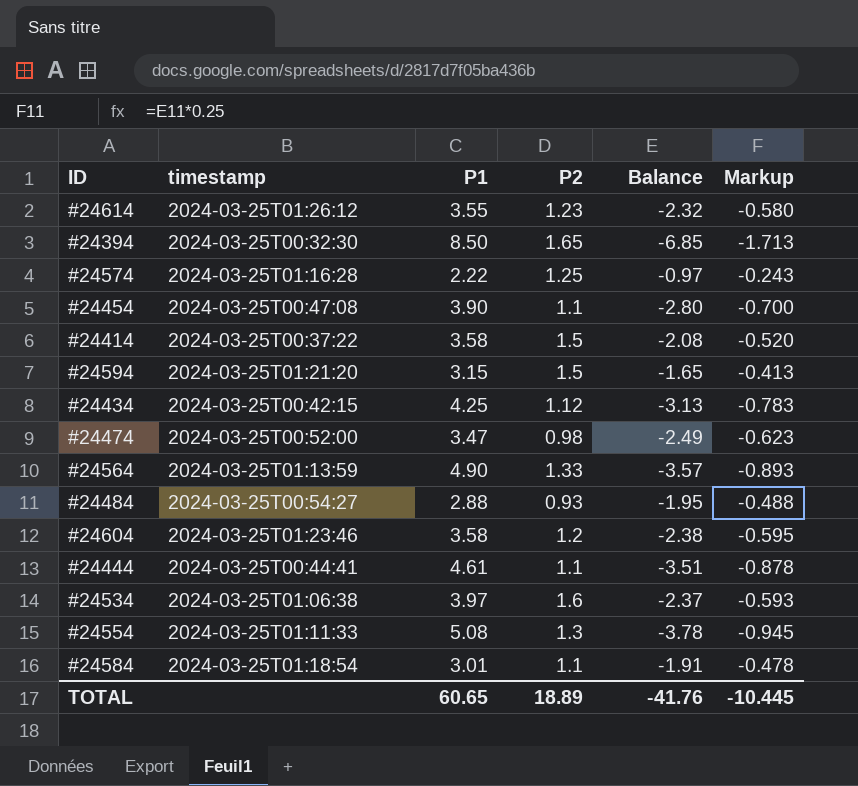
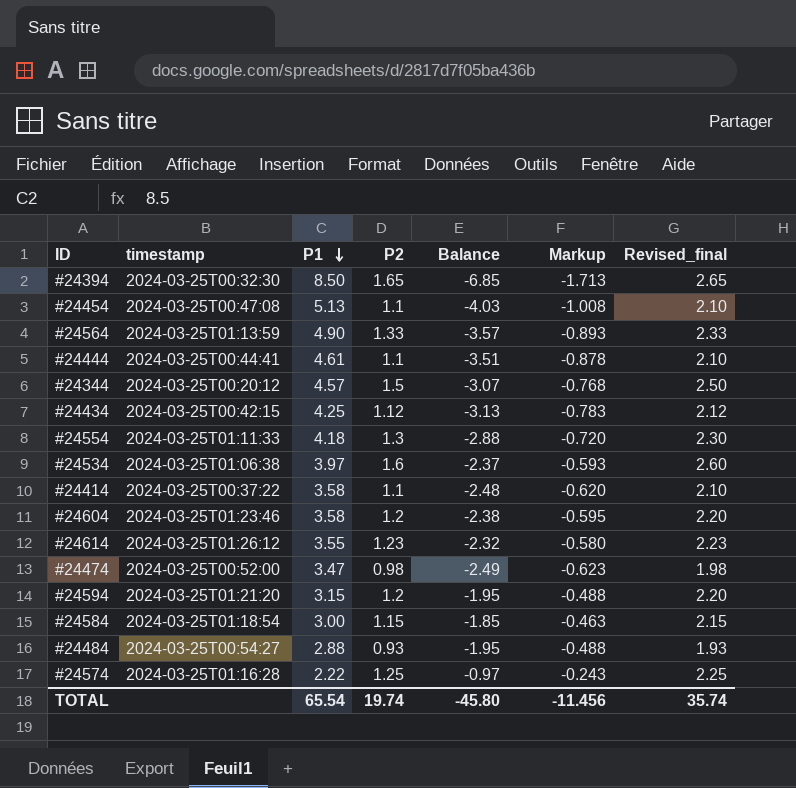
row order: none -> P1 descending
column Revised_final | formula: none -> [P2] + 1
#24454 | P1: 3.90 -> 5.13
#24454 | Balance: -2.80 -> -4.03
#24454 | Markup: -0.700 -> -1.008
row #24344: none -> 2024-03-25T00:20:12 | 4.57 | 1.5 | -3.07 | -0.768 | 2.50
#24554 | P1: 5.08 -> 4.18
#24554 | Balance: -3.78 -> -2.88
#24554 | Markup: -0.945 -> -0.720
#24414 | P2: 1.5 -> 1.1
#24414 | Balance: -2.08 -> -2.48
#24414 | Markup: -0.520 -> -0.620
#24594 | P2: 1.5 -> 1.2
#24594 | Balance: -1.65 -> -1.95
#24594 | Markup: -0.413 -> -0.488
#24584 | P1: 3.01 -> 3.00
#24584 | P2: 1.1 -> 1.15
#24584 | Balance: -1.91 -> -1.85
#24584 | Markup: -0.478 -> -0.463
TOTAL | P1: 60.65 -> 65.54
TOTAL | P2: 18.89 -> 19.74
TOTAL | Balance: -41.76 -> -45.80
TOTAL | Markup: -10.445 -> -11.456

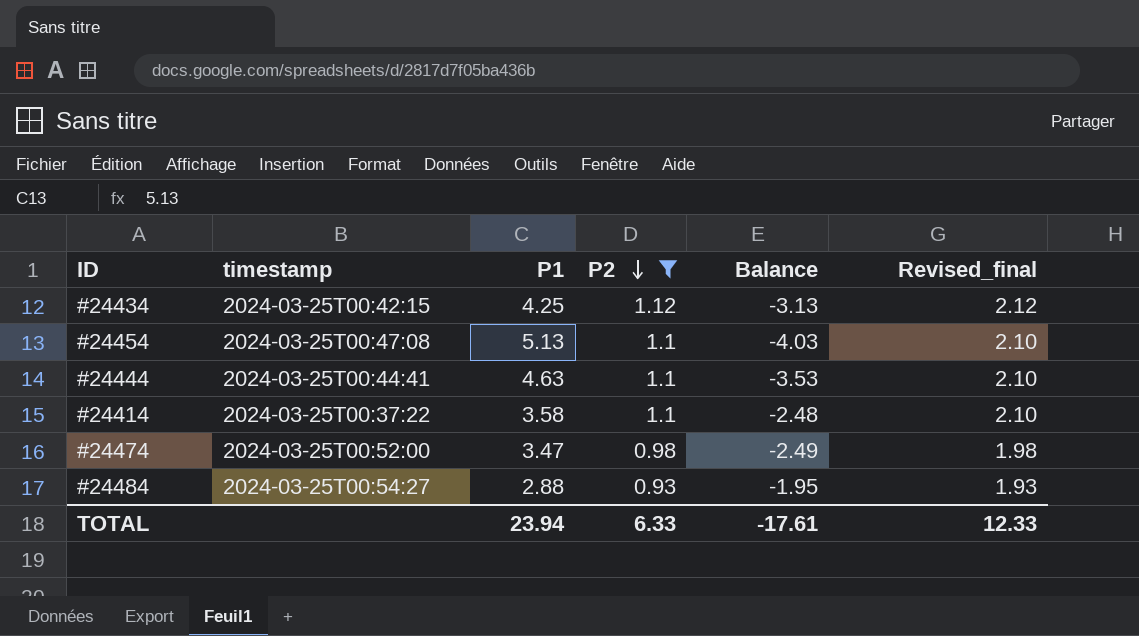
filter: none -> P2 <= 1.12
row order: P1 descending -> P2 descending
column Markup | formula: [Balance] * 0.25 -> none
#24444 | P1: 4.61 -> 4.63
#24444 | Balance: -3.51 -> -3.53
TOTAL | P1: 65.54 -> 23.94
TOTAL | P2: 19.74 -> 6.33
TOTAL | Balance: -45.80 -> -17.61
TOTAL | Revised_final: 35.74 -> 12.33

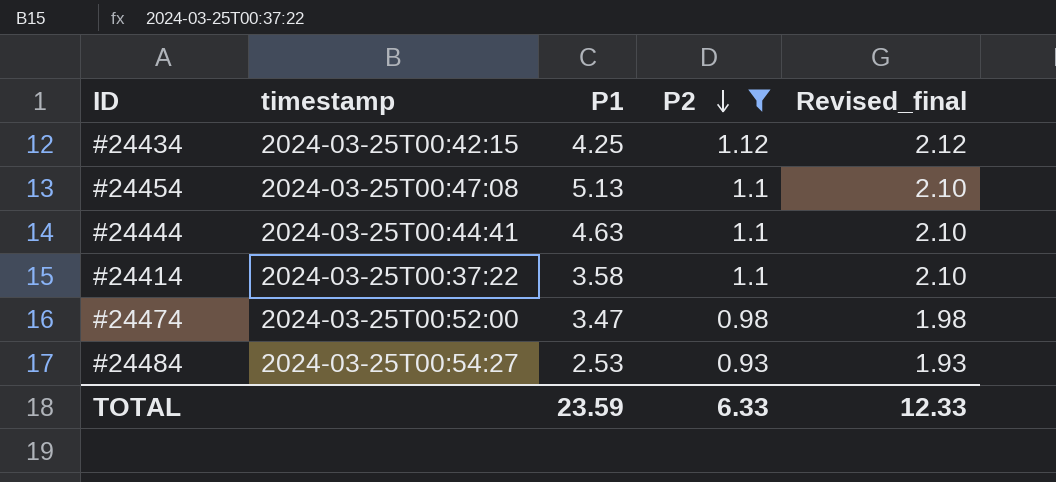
column Balance | formula: [P2] - [P1] -> none
#24484 | P1: 2.88 -> 2.53
TOTAL | P1: 23.94 -> 23.59

